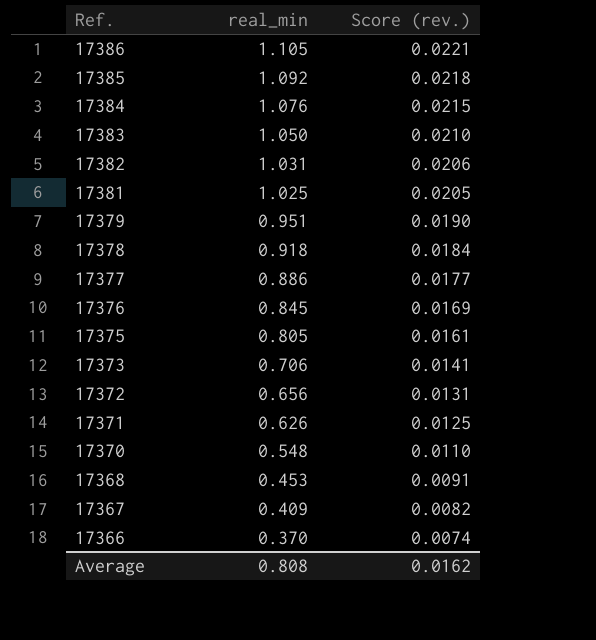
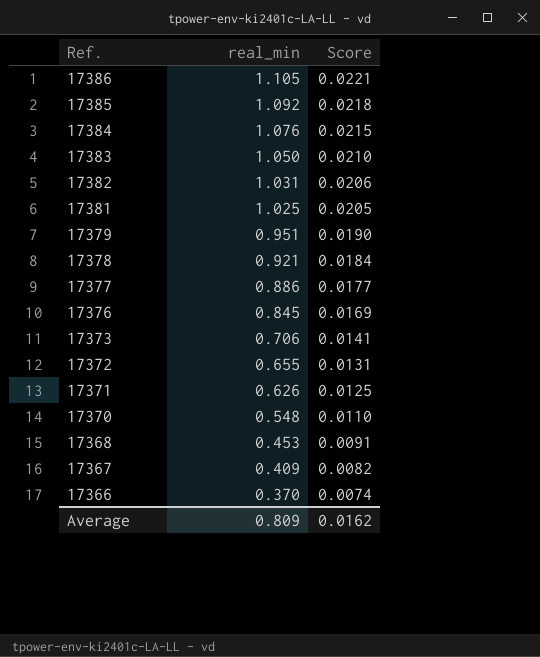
column name: Score (rev.) -> Score
row 17375: 0.805 | 0.0161 -> none
17378 | real_min: 0.918 -> 0.921
17372 | real_min: 0.656 -> 0.655
Average | real_min: 0.808 -> 0.809

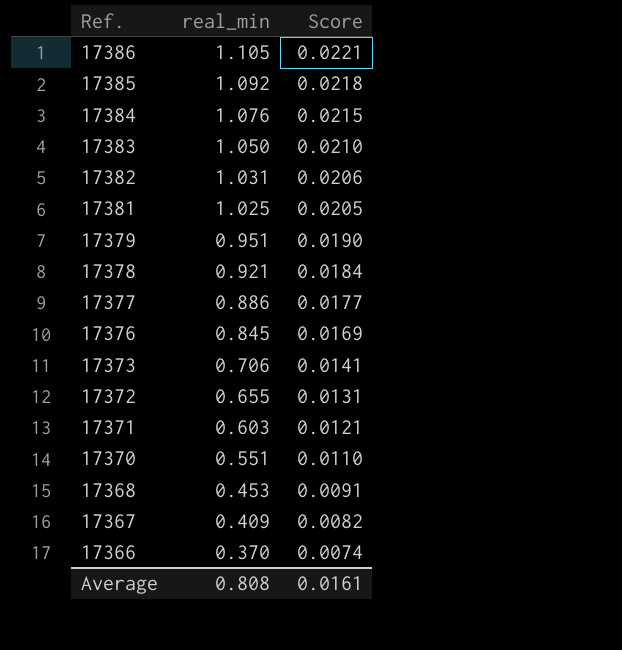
17371 | real_min: 0.626 -> 0.603
17371 | Score: 0.0125 -> 0.0121
17370 | real_min: 0.548 -> 0.551
Average | real_min: 0.809 -> 0.808
Average | Score: 0.0162 -> 0.0161

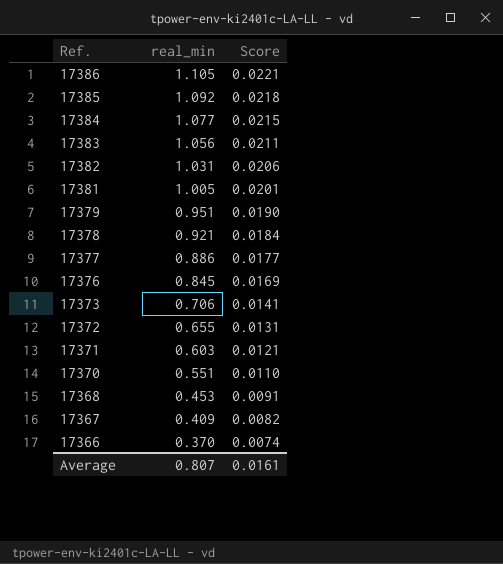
17384 | real_min: 1.076 -> 1.077
17383 | real_min: 1.050 -> 1.056
17383 | Score: 0.0210 -> 0.0211
17381 | real_min: 1.025 -> 1.005
17381 | Score: 0.0205 -> 0.0201
Average | real_min: 0.808 -> 0.807

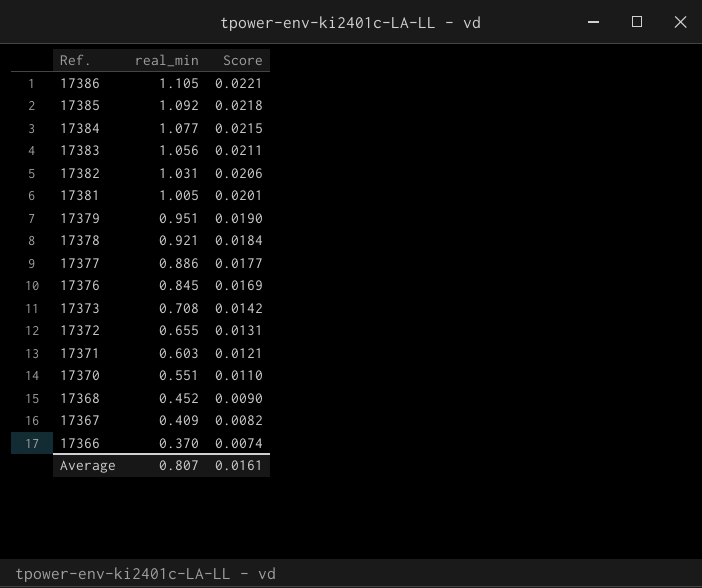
17373 | real_min: 0.706 -> 0.708
17373 | Score: 0.0141 -> 0.0142
17368 | real_min: 0.453 -> 0.452
17368 | Score: 0.0091 -> 0.0090

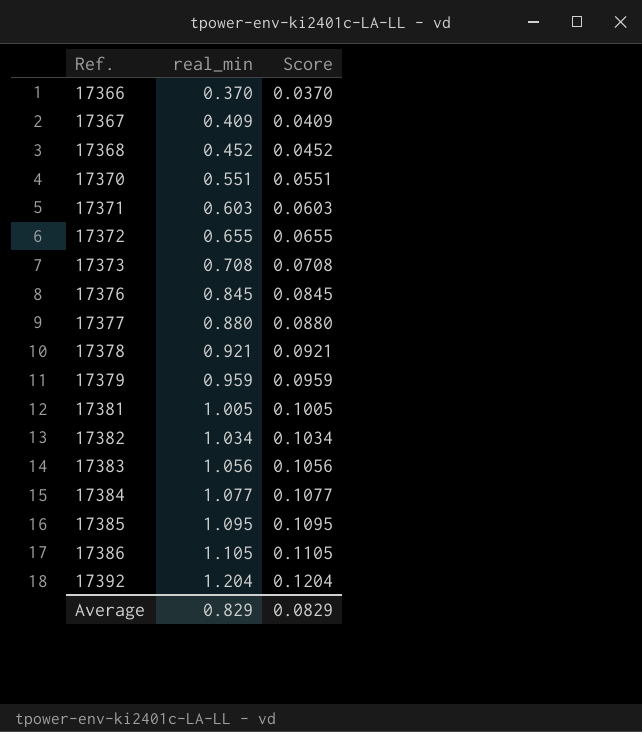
row order: Ref. descending -> Ref. ascending
column Score | formula: [real_min] * 0.02 -> [real_min] * 0.1
17377 | real_min: 0.886 -> 0.880
17379 | real_min: 0.951 -> 0.959
17382 | real_min: 1.031 -> 1.034
17385 | real_min: 1.092 -> 1.095
row 17392: none -> 1.204 | 0.1204
Average | real_min: 0.807 -> 0.829
Average | Score: 0.0161 -> 0.0829

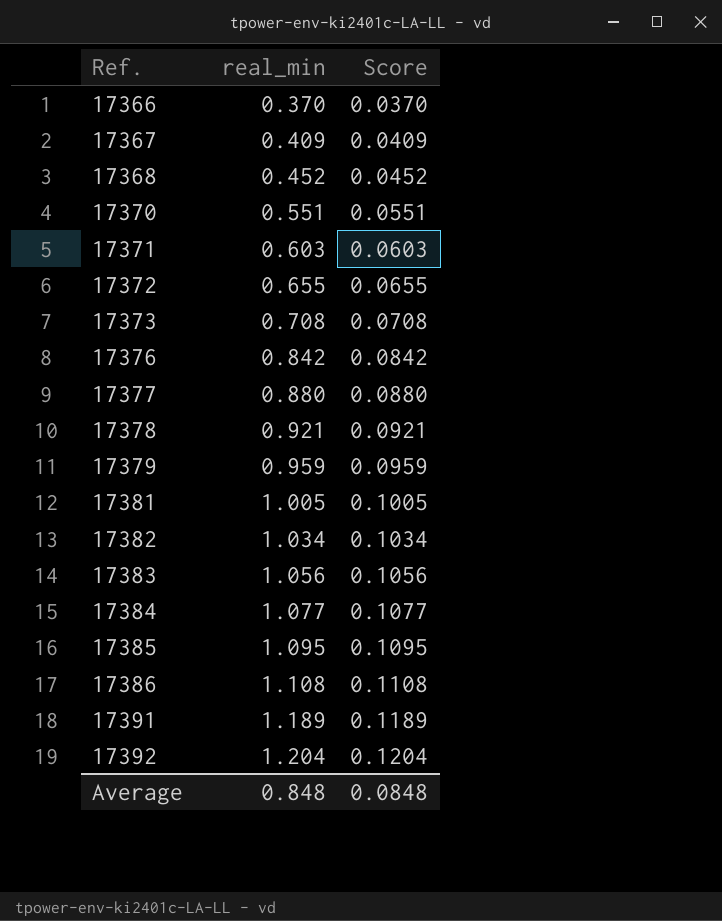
17376 | real_min: 0.845 -> 0.842
17376 | Score: 0.0845 -> 0.0842
17386 | real_min: 1.105 -> 1.108
17386 | Score: 0.1105 -> 0.1108
row 17391: none -> 1.189 | 0.1189
Average | real_min: 0.829 -> 0.848
Average | Score: 0.0829 -> 0.0848

